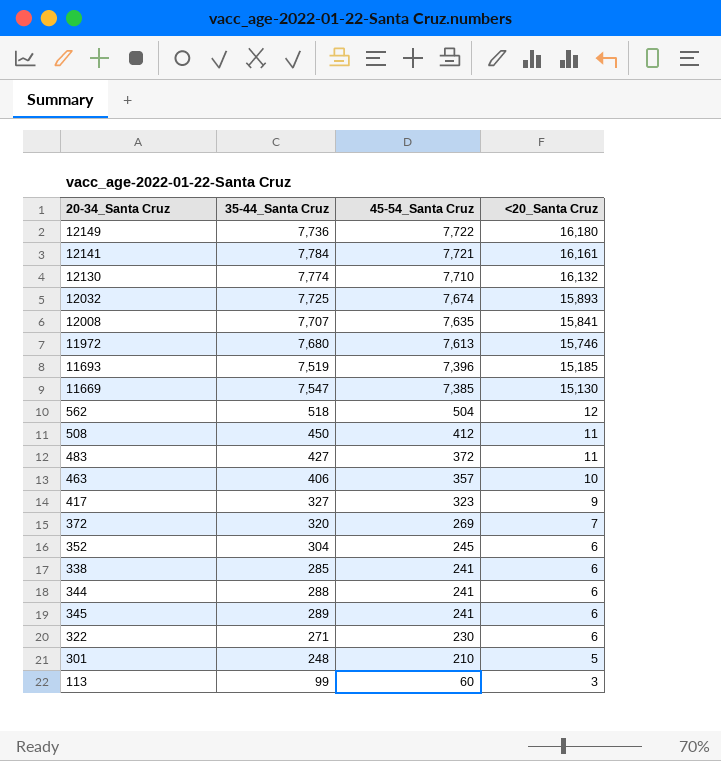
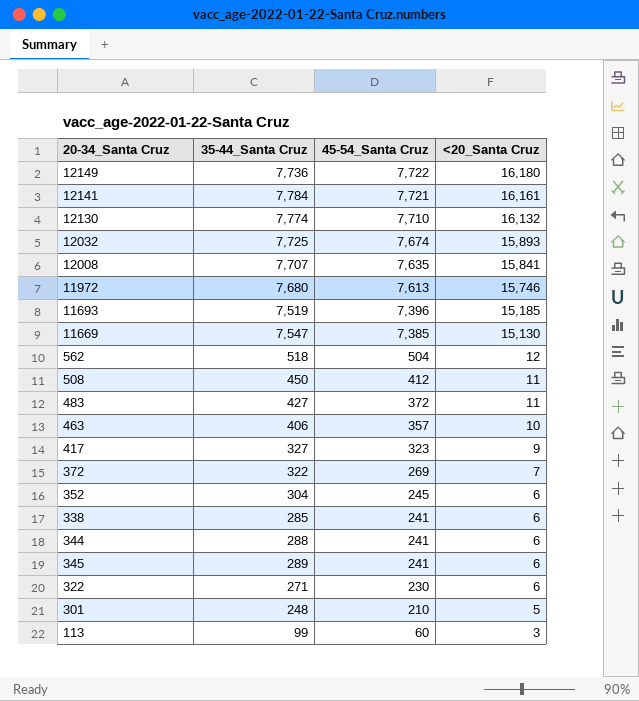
372 | 35-44_Santa Cruz: 320 -> 322

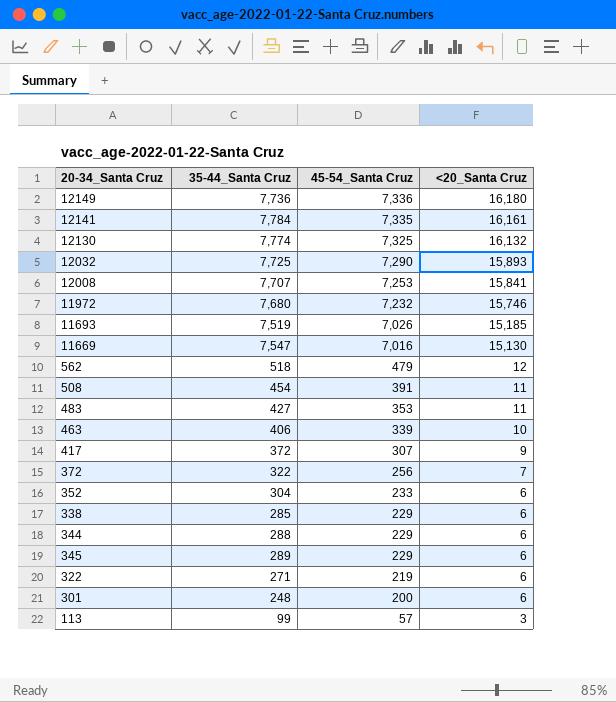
12149 | 45-54_Santa Cruz: 7,722 -> 7,336
12141 | 45-54_Santa Cruz: 7,721 -> 7,335
12130 | 45-54_Santa Cruz: 7,710 -> 7,325
12032 | 45-54_Santa Cruz: 7,674 -> 7,290
12008 | 45-54_Santa Cruz: 7,635 -> 7,253
11972 | 45-54_Santa Cruz: 7,613 -> 7,232
11693 | 45-54_Santa Cruz: 7,396 -> 7,026
11669 | 45-54_Santa Cruz: 7,385 -> 7,016
562 | 45-54_Santa Cruz: 504 -> 479
508 | 35-44_Santa Cruz: 450 -> 454
508 | 45-54_Santa Cruz: 412 -> 391
483 | 45-54_Santa Cruz: 372 -> 353
463 | 45-54_Santa Cruz: 357 -> 339
417 | 35-44_Santa Cruz: 327 -> 372
417 | 45-54_Santa Cruz: 323 -> 307
372 | 45-54_Santa Cruz: 269 -> 256
352 | 45-54_Santa Cruz: 245 -> 233
338 | 45-54_Santa Cruz: 241 -> 229
344 | 45-54_Santa Cruz: 241 -> 229
345 | 45-54_Santa Cruz: 241 -> 229
322 | 45-54_Santa Cruz: 230 -> 219
301 | 45-54_Santa Cruz: 210 -> 200
301 | <20_Santa Cruz: 5 -> 6
113 | 45-54_Santa Cruz: 60 -> 57

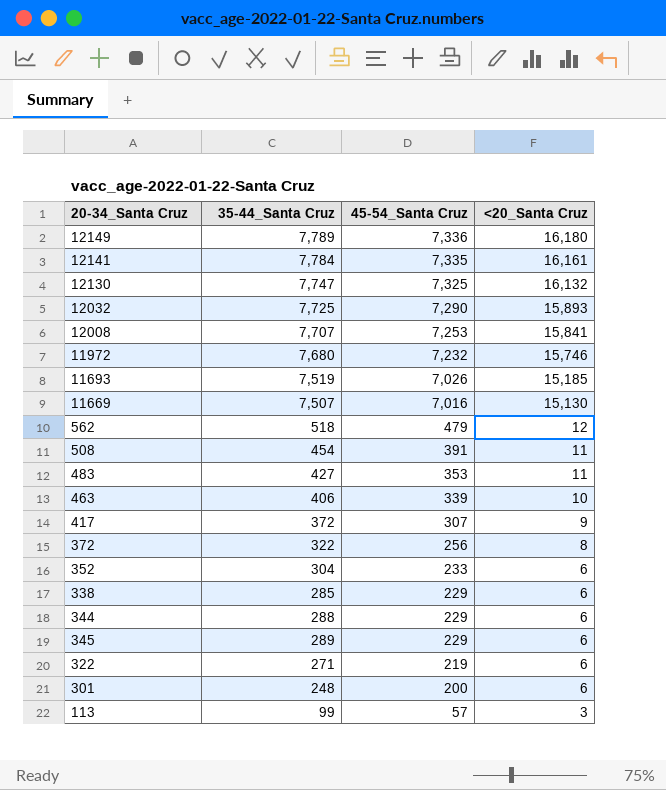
12149 | 35-44_Santa Cruz: 7,736 -> 7,789
12130 | 35-44_Santa Cruz: 7,774 -> 7,747
11669 | 35-44_Santa Cruz: 7,547 -> 7,507
372 | <20_Santa Cruz: 7 -> 8

